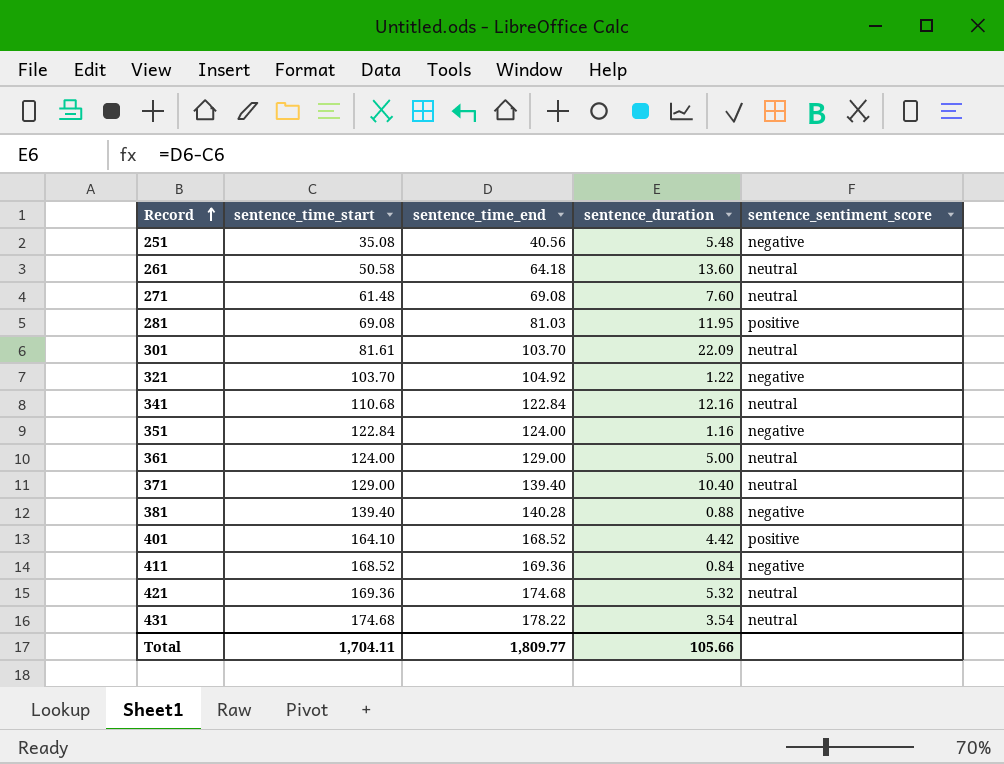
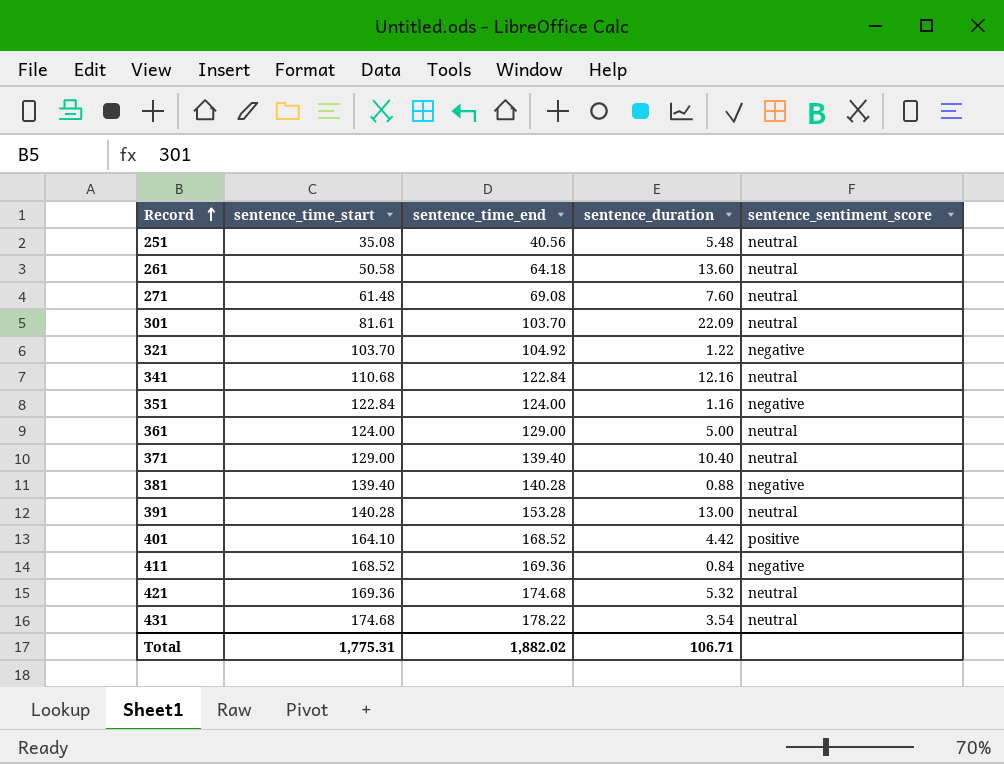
row 281: 69.08 | 81.03 | 11.95 | positive -> none
251 | sentence_sentiment_score: negative -> neutral
row 391: none -> 140.28 | 153.28 | 13.00 | neutral
Total | sentence_time_start: 1,704.11 -> 1,775.31
Total | sentence_time_end: 1,809.77 -> 1,882.02
Total | sentence_duration: 105.66 -> 106.71

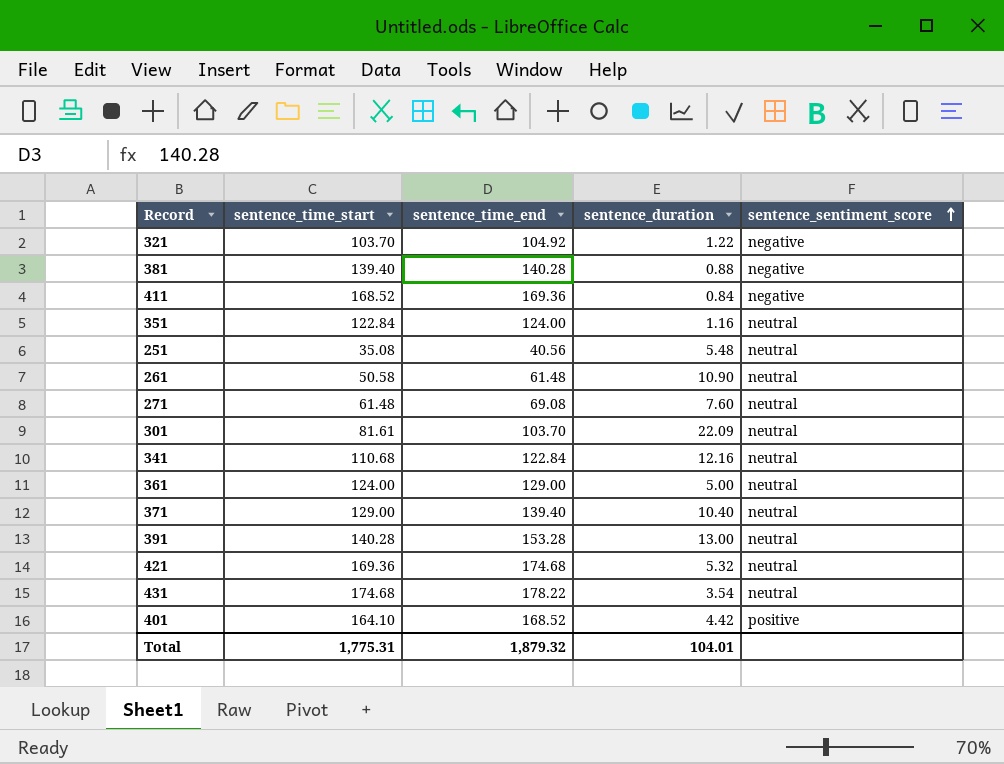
row order: Record ascending -> sentence_sentiment_score ascending
351 | sentence_sentiment_score: negative -> neutral
261 | sentence_time_end: 64.18 -> 61.48
261 | sentence_duration: 13.60 -> 10.90
Total | sentence_time_end: 1,882.02 -> 1,879.32
Total | sentence_duration: 106.71 -> 104.01

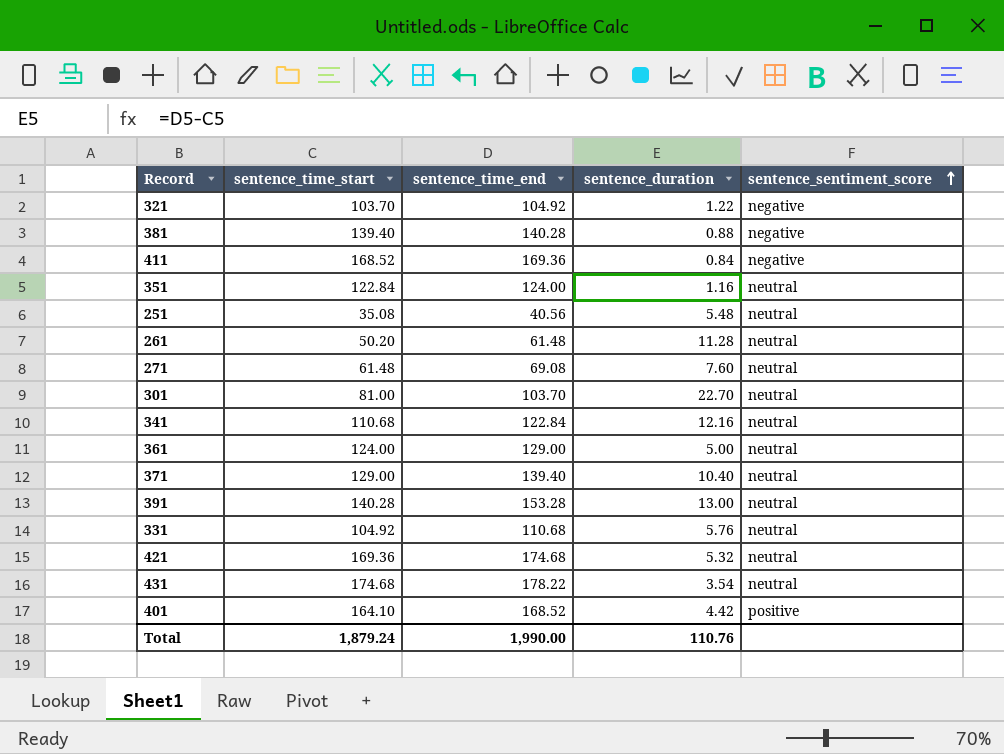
261 | sentence_time_start: 50.58 -> 50.20
261 | sentence_duration: 10.90 -> 11.28
301 | sentence_time_start: 81.61 -> 81.00
301 | sentence_duration: 22.09 -> 22.70
row 331: none -> 104.92 | 110.68 | 5.76 | neutral
Total | sentence_time_start: 1,775.31 -> 1,879.24
Total | sentence_time_end: 1,879.32 -> 1,990.00
Total | sentence_duration: 104.01 -> 110.76

